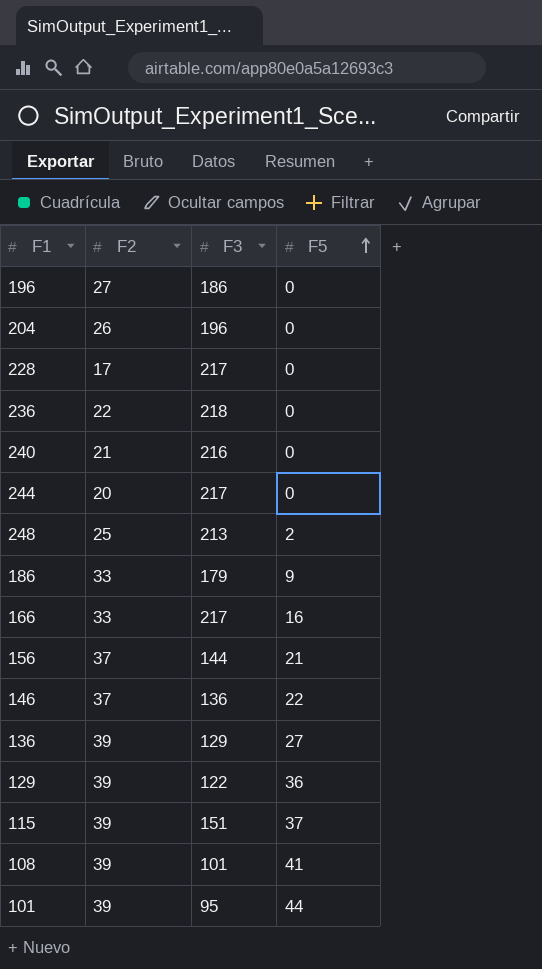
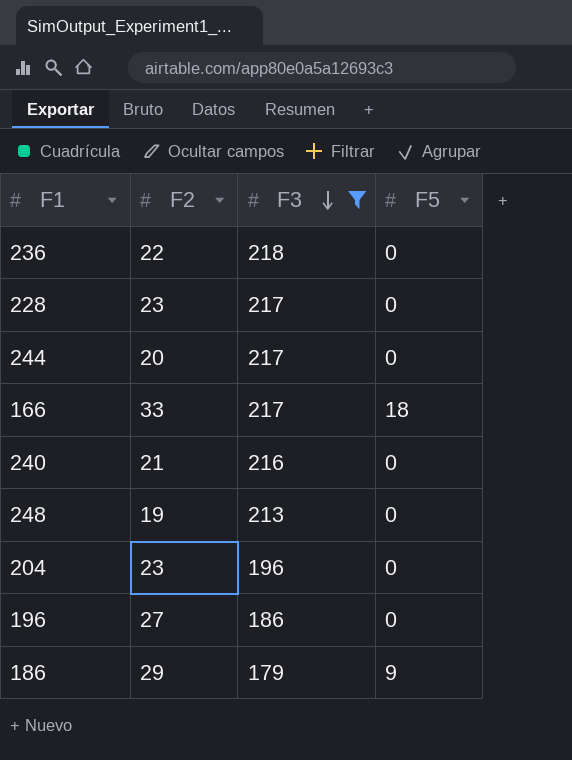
filter: none -> F3 >= 179
row order: F5 ascending -> F3 descending
228 | F2: 17 -> 23
166 | F5: 16 -> 18
248 | F2: 25 -> 19
248 | F5: 2 -> 0
204 | F2: 26 -> 23
186 | F2: 33 -> 29

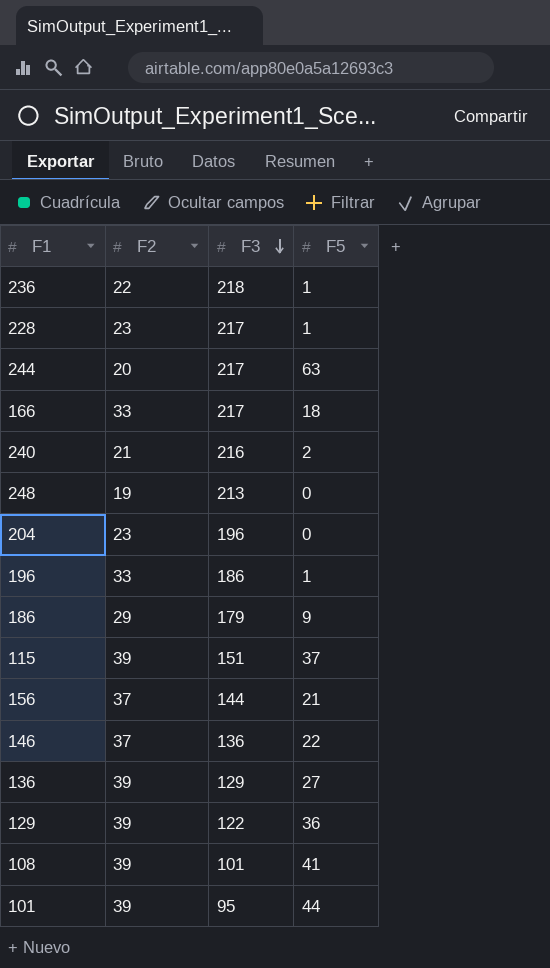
filter: F3 >= 179 -> none
236 | F5: 0 -> 1
228 | F5: 0 -> 1
244 | F5: 0 -> 63
240 | F5: 0 -> 2
196 | F2: 27 -> 33
196 | F5: 0 -> 1

